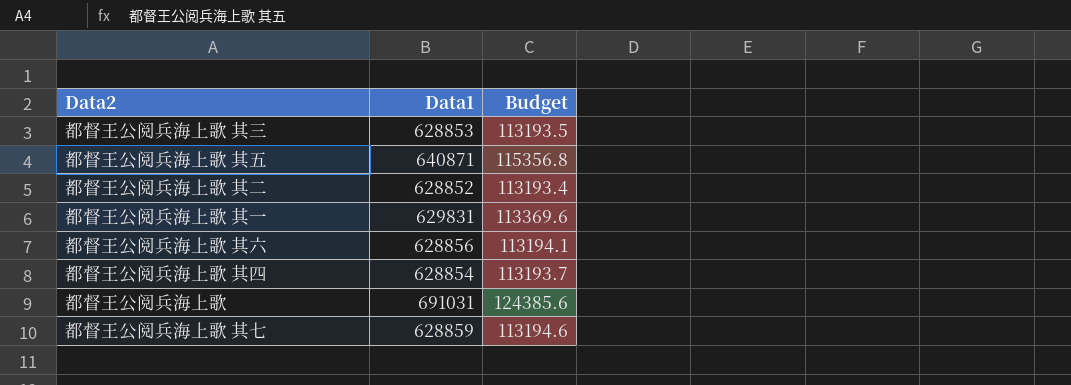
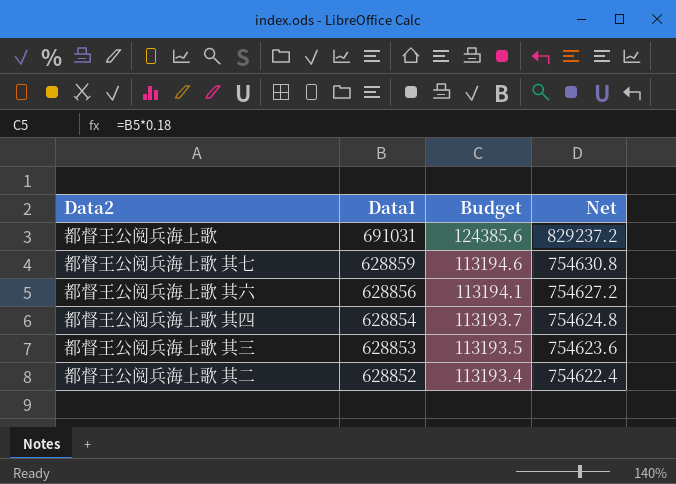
row order: none -> Data1 descending
column Net | formula: none -> [Data1] * 1.2
row 都督王公阅兵海上歌 其五: 640871 | 115356.8 -> none
row 都督王公阅兵海上歌 其一: 629831 | 113369.6 -> none

